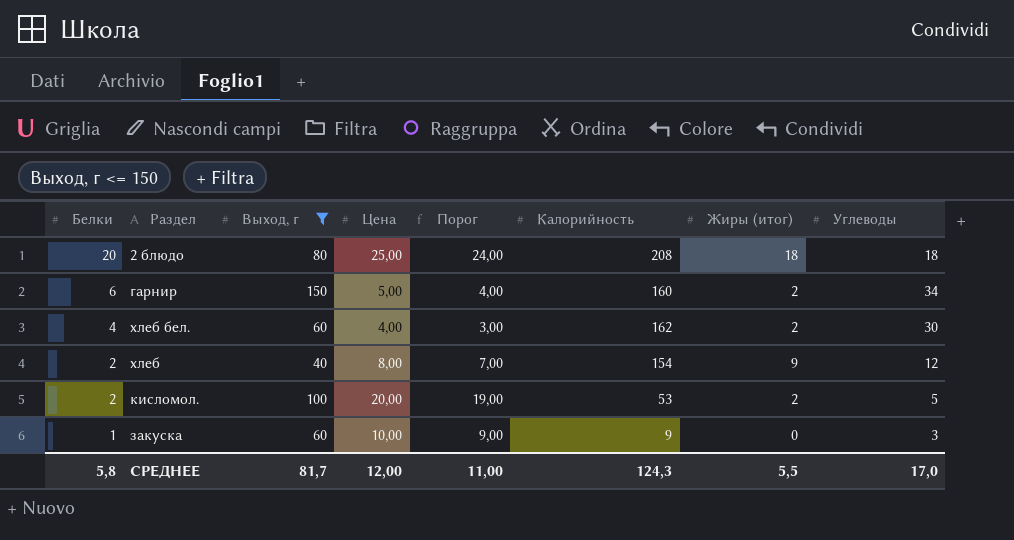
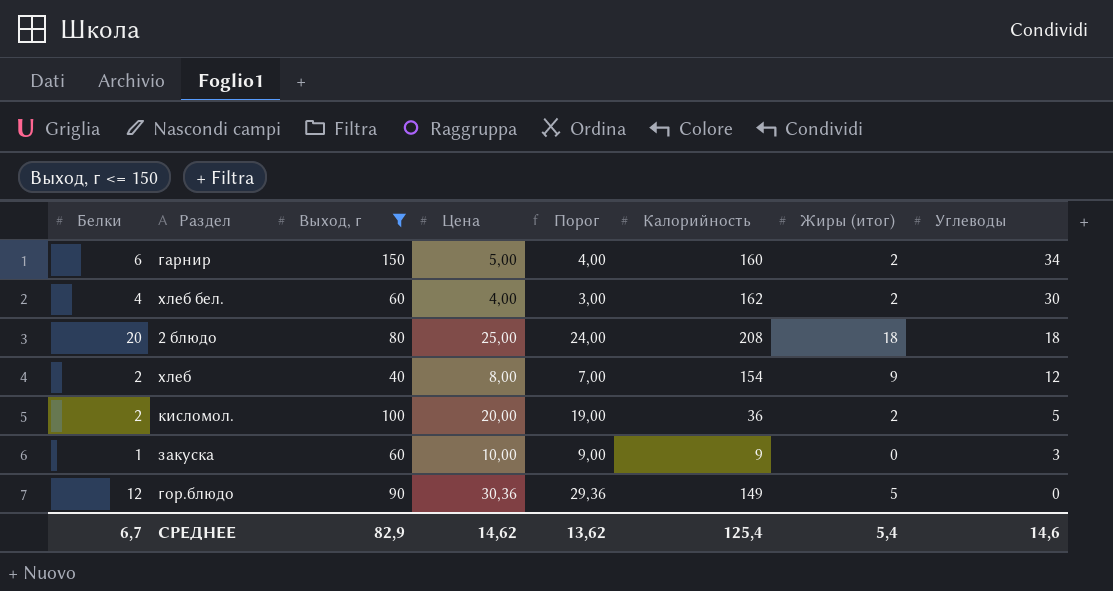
row order: Белки descending -> Углеводы descending
кисломол. | Калорийность: 53 -> 36
row гор.блюдо: none -> 12 | 90 | 30,36 | 29,36 | 149 | 5 | 0
СРЕДНЕЕ | Белки: 5,8 -> 6,7
СРЕДНЕЕ | Выход, г: 81,7 -> 82,9
СРЕДНЕЕ | Цена: 12,00 -> 14,62
СРЕДНЕЕ | Порог: 11,00 -> 13,62
СРЕДНЕЕ | Калорийность: 124,3 -> 125,4
СРЕДНЕЕ | Жиры (итог): 5,5 -> 5,4
СРЕДНЕЕ | Углеводы: 17,0 -> 14,6

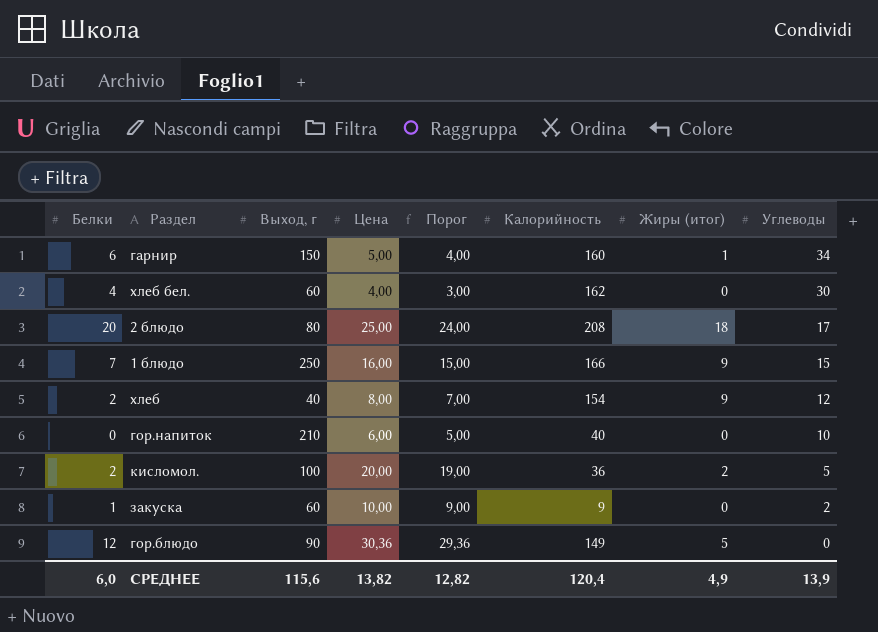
filter: Выход, г <= 150 -> none
гарнир | Жиры (итог): 2 -> 1
хлеб бел. | Жиры (итог): 2 -> 0
2 блюдо | Углеводы: 18 -> 17
закуска | Углеводы: 3 -> 2
СРЕДНЕЕ | Белки: 6,7 -> 6,0
СРЕДНЕЕ | Выход, г: 82,9 -> 115,6
СРЕДНЕЕ | Цена: 14,62 -> 13,82
СРЕДНЕЕ | Порог: 13,62 -> 12,82
СРЕДНЕЕ | Калорийность: 125,4 -> 120,4
СРЕДНЕЕ | Жиры (итог): 5,4 -> 4,9
СРЕДНЕЕ | Углеводы: 14,6 -> 13,9

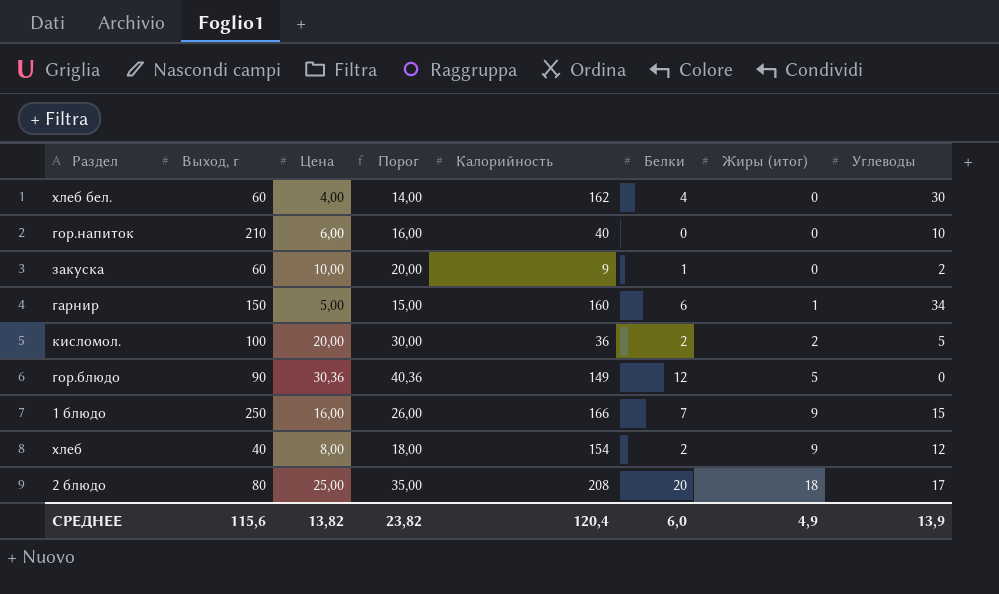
row order: Углеводы descending -> Жиры (итог) ascending
column Порог | formula: [Цена] - 1 -> [Цена] + 10
column Белки | position: 1 -> 6
СРЕДНЕЕ | Порог: 12,82 -> 23,82

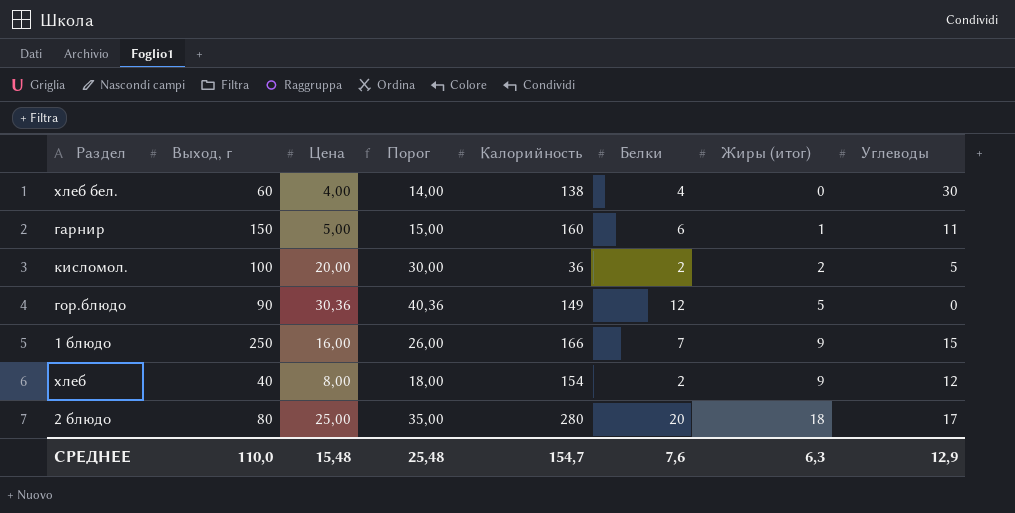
row гор.напиток: 210 | 6,00 | 16,00 | 40 | 0 | 0 | 10 -> none
row закуска: 60 | 10,00 | 20,00 | 9 | 1 | 0 | 2 -> none
хлеб бел. | Калорийность: 162 -> 138
гарнир | Углеводы: 34 -> 11
2 блюдо | Калорийность: 208 -> 280
СРЕДНЕЕ | Выход, г: 115,6 -> 110,0
СРЕДНЕЕ | Цена: 13,82 -> 15,48
СРЕДНЕЕ | Порог: 23,82 -> 25,48
СРЕДНЕЕ | Калорийность: 120,4 -> 154,7
СРЕДНЕЕ | Белки: 6,0 -> 7,6
СРЕДНЕЕ | Жиры (итог): 4,9 -> 6,3
СРЕДНЕЕ | Углеводы: 13,9 -> 12,9

